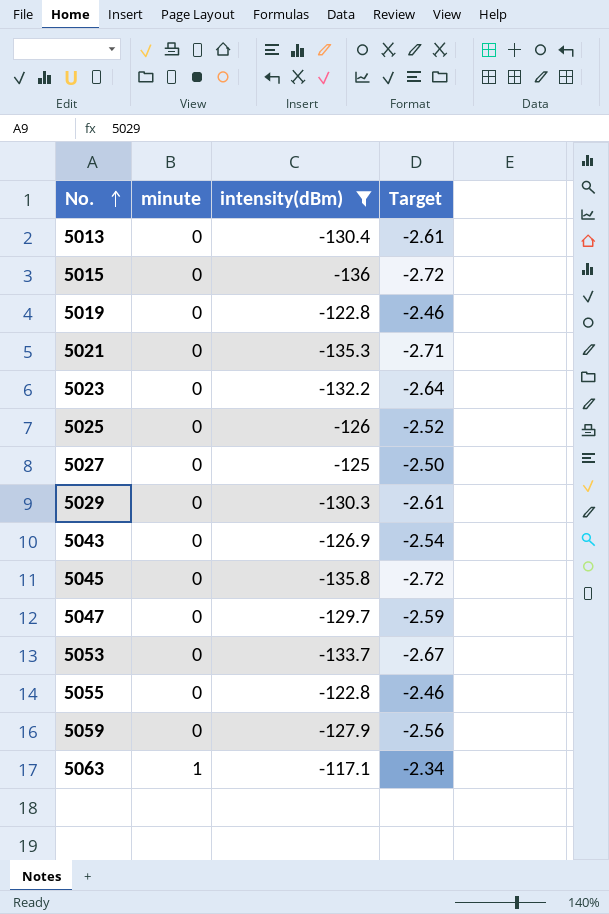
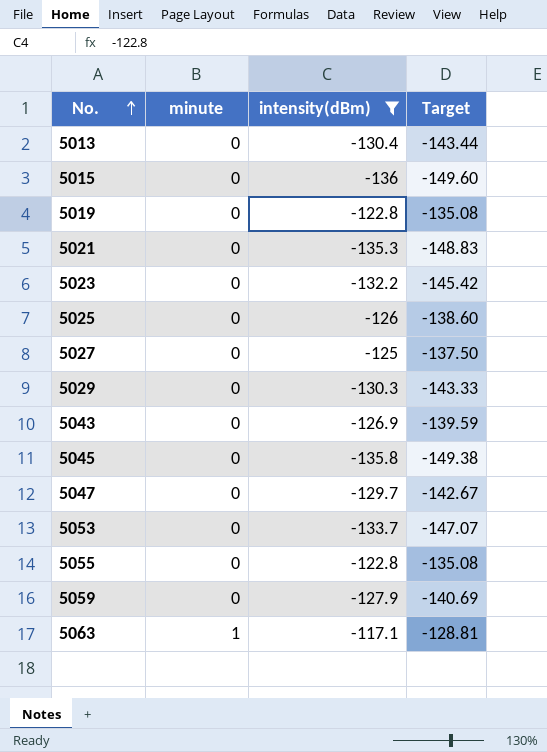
column Target | formula: [intensity(dBm)] * 0.02 -> [intensity(dBm)] * 1.1

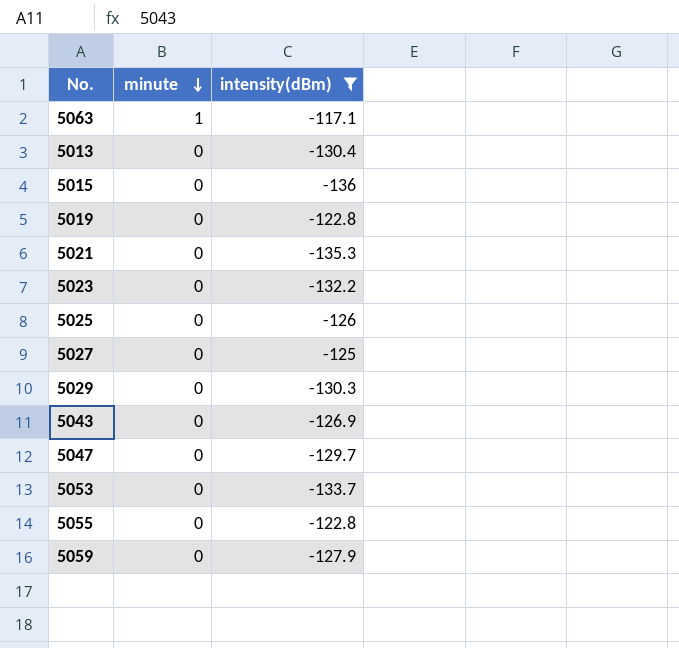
row order: No. ascending -> minute descending
column Target | formula: [intensity(dBm)] * 1.1 -> none
row 5045: 0 | -135.8 | -149.38 -> none

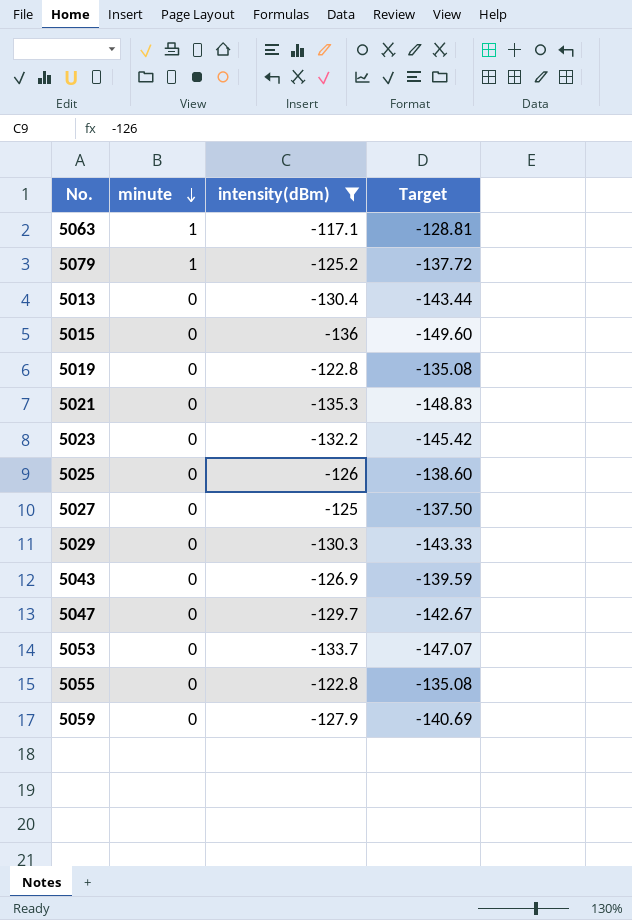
column Target | formula: none -> [intensity(dBm)] * 1.1
row 5079: none -> 1 | -125.2 | -137.72

